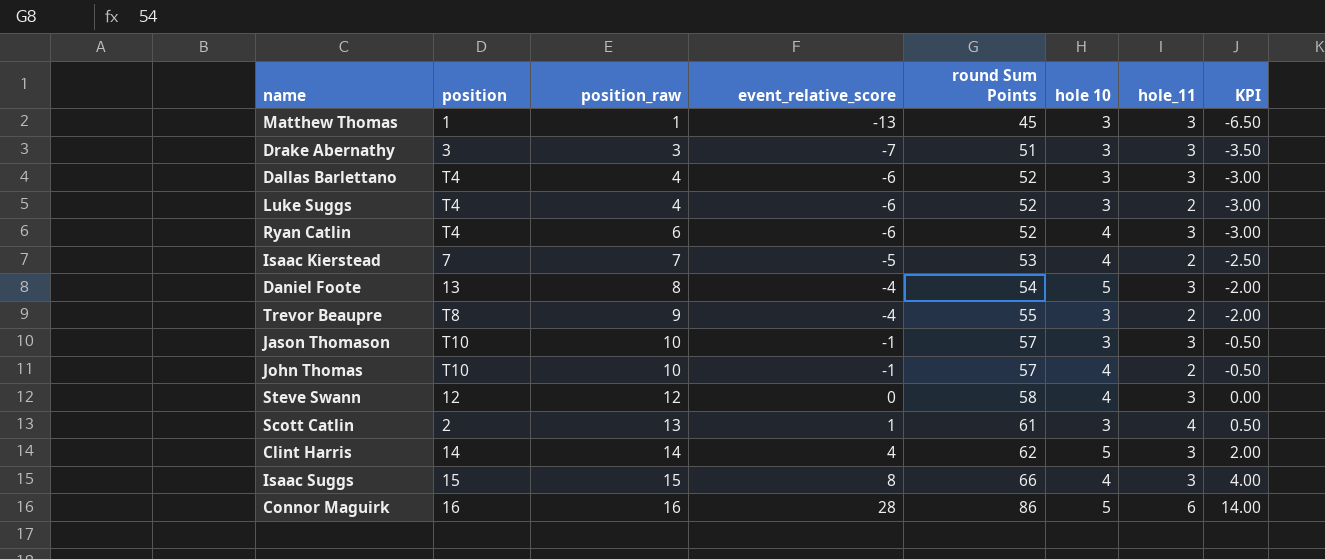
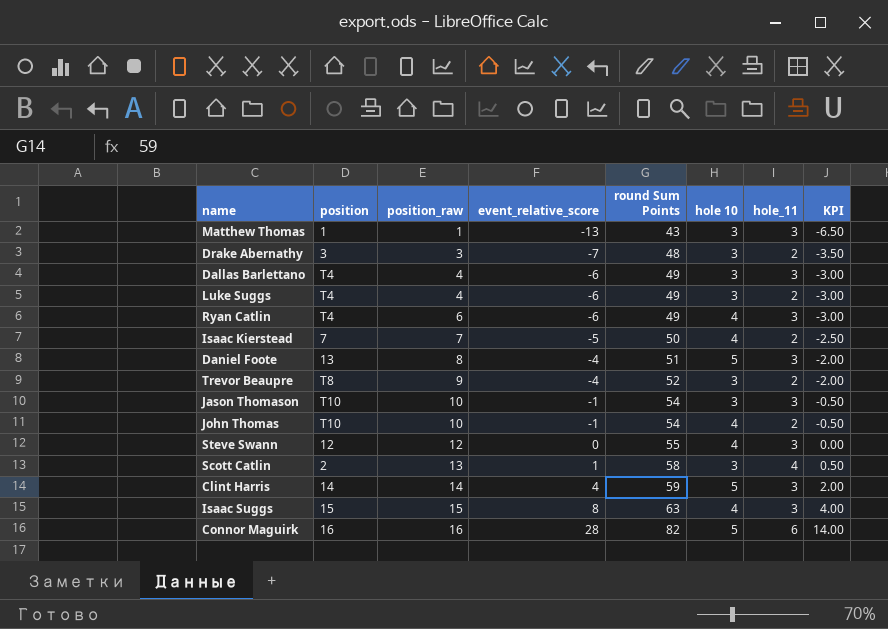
Matthew Thomas | round Sum Points: 45 -> 43
Drake Abernathy | round Sum Points: 51 -> 48
Drake Abernathy | hole_11: 3 -> 2
Dallas Barlettano | round Sum Points: 52 -> 49
Luke Suggs | round Sum Points: 52 -> 49
Ryan Catlin | round Sum Points: 52 -> 49
Isaac Kierstead | round Sum Points: 53 -> 50
Daniel Foote | round Sum Points: 54 -> 51
Trevor Beaupre | round Sum Points: 55 -> 52
Jason Thomason | round Sum Points: 57 -> 54
John Thomas | round Sum Points: 57 -> 54
Steve Swann | round Sum Points: 58 -> 55
Scott Catlin | round Sum Points: 61 -> 58
Clint Harris | round Sum Points: 62 -> 59
Isaac Suggs | round Sum Points: 66 -> 63
Connor Maguirk | round Sum Points: 86 -> 82

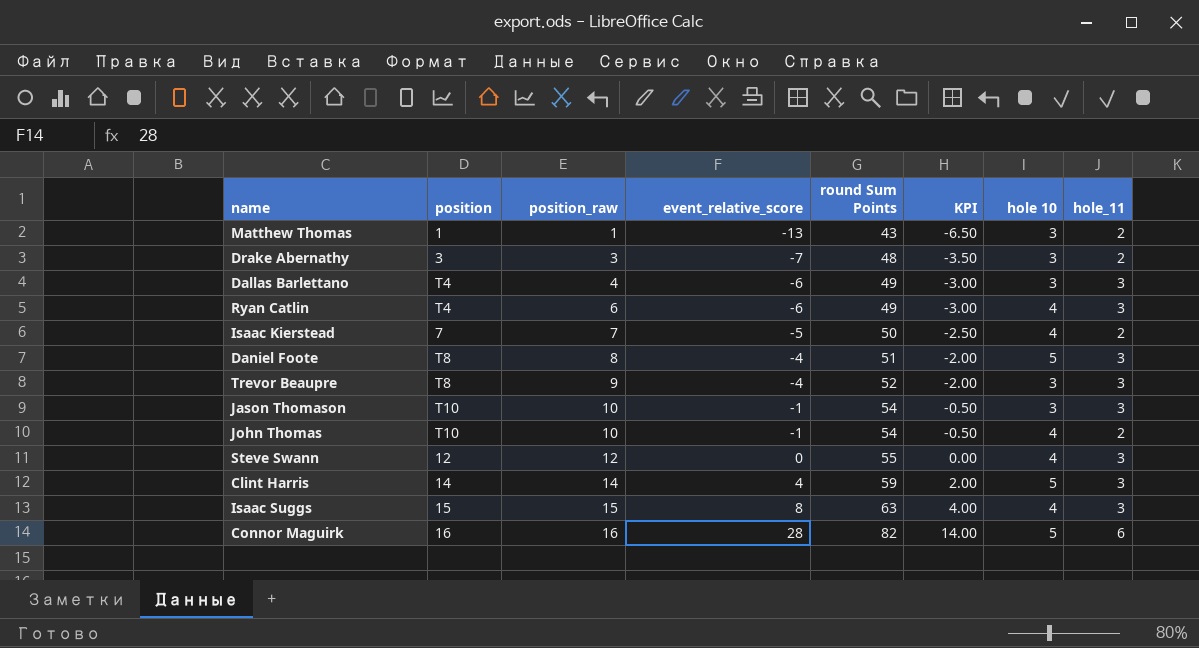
column KPI | position: 8 -> 6
row Luke Suggs: T4 | 4 | -6 | 49 | 3 | 2 | -3.00 -> none
row Scott Catlin: 2 | 13 | 1 | 58 | 3 | 4 | 0.50 -> none
Matthew Thomas | hole_11: 3 -> 2
Daniel Foote | position: 13 -> T8
Trevor Beaupre | hole_11: 2 -> 3

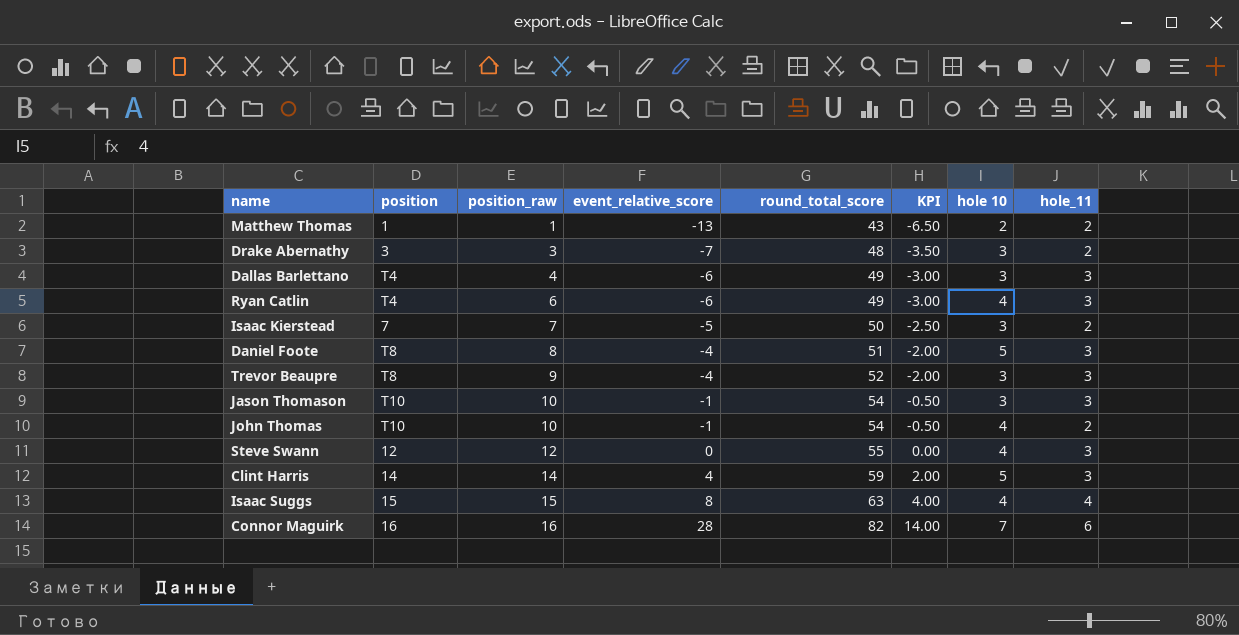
column name: round Sum Points -> round_total_score
Matthew Thomas | hole 10: 3 -> 2
Isaac Kierstead | hole 10: 4 -> 3
Isaac Suggs | hole_11: 3 -> 4
Connor Maguirk | hole 10: 5 -> 7

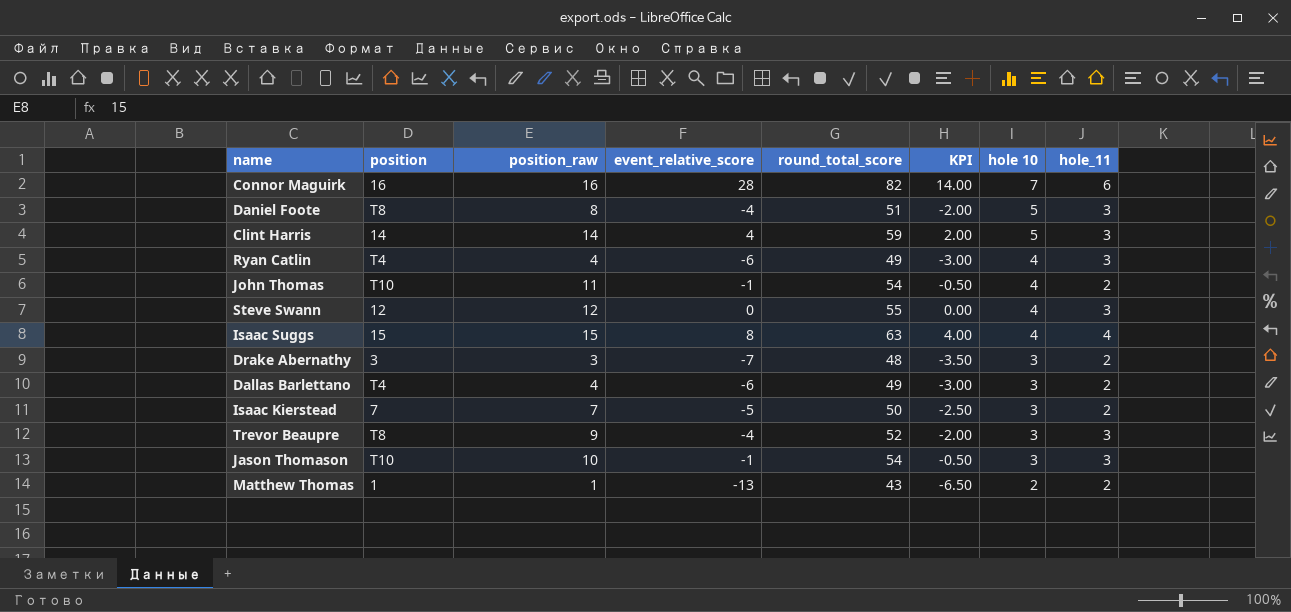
row order: position_raw ascending -> hole 10 descending
Ryan Catlin | position_raw: 6 -> 4
John Thomas | position_raw: 10 -> 11
Dallas Barlettano | hole_11: 3 -> 2

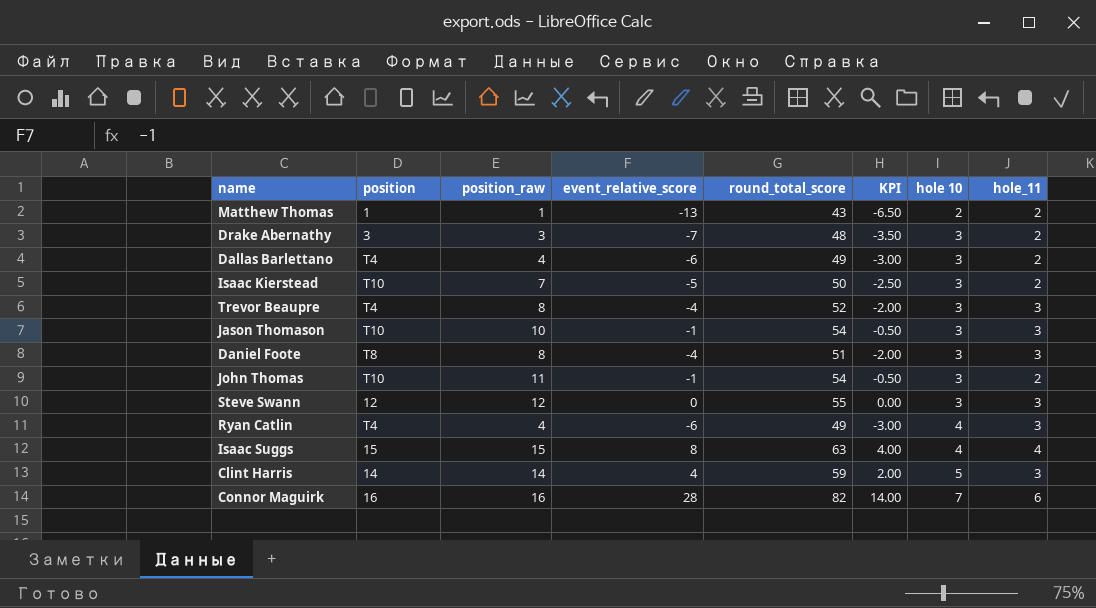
row order: hole 10 descending -> hole 10 ascending
Isaac Kierstead | position: 7 -> T10
Trevor Beaupre | position: T8 -> T4
Trevor Beaupre | position_raw: 9 -> 8
Daniel Foote | hole 10: 5 -> 3
John Thomas | hole 10: 4 -> 3
Steve Swann | hole 10: 4 -> 3

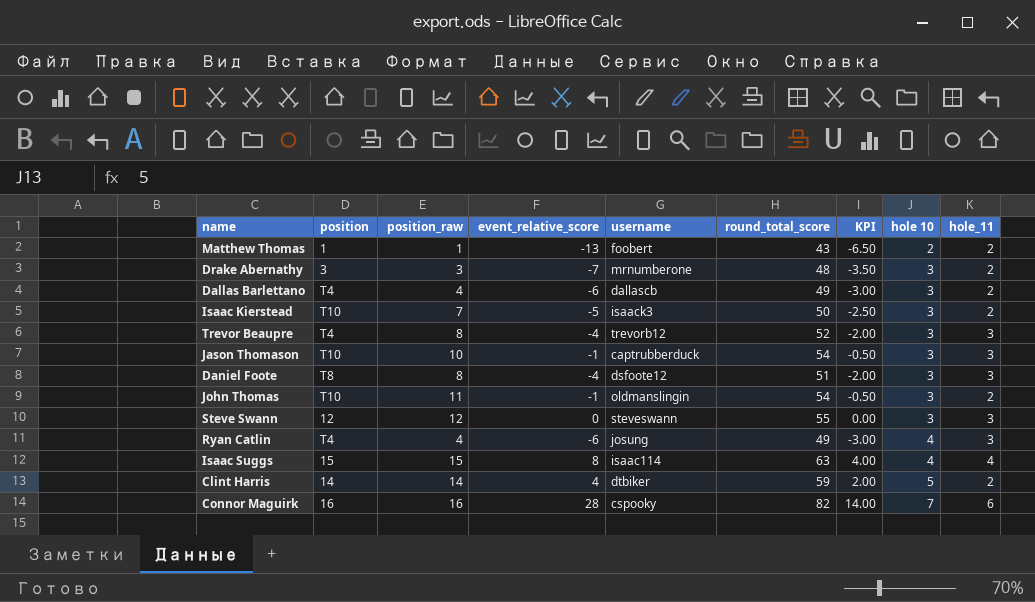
column username | position: none -> 5
Clint Harris | hole_11: 3 -> 2

